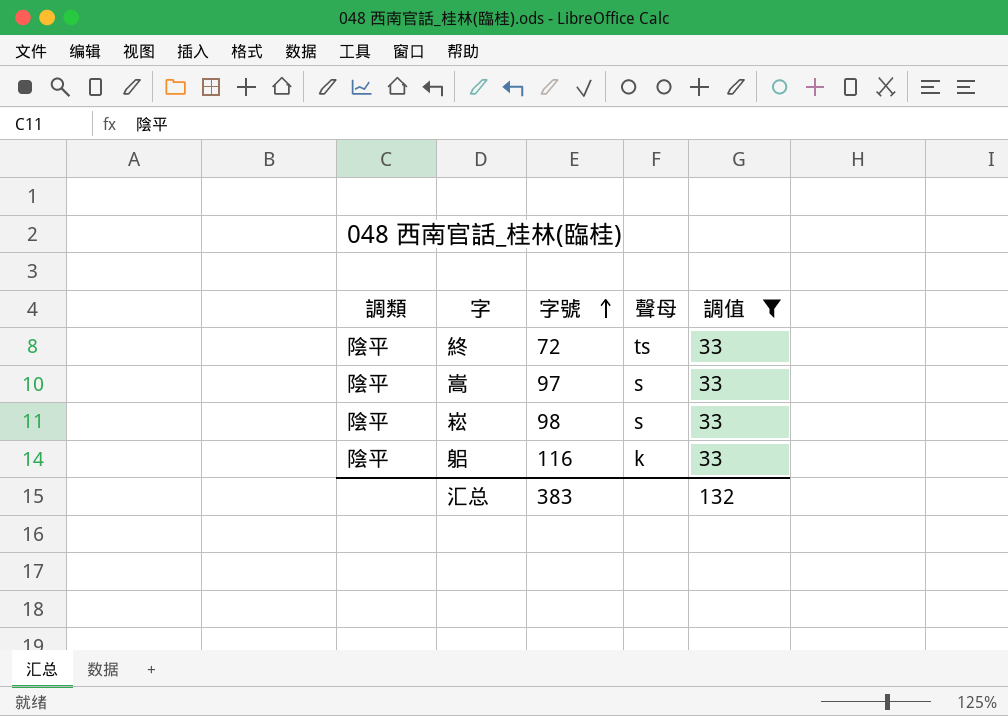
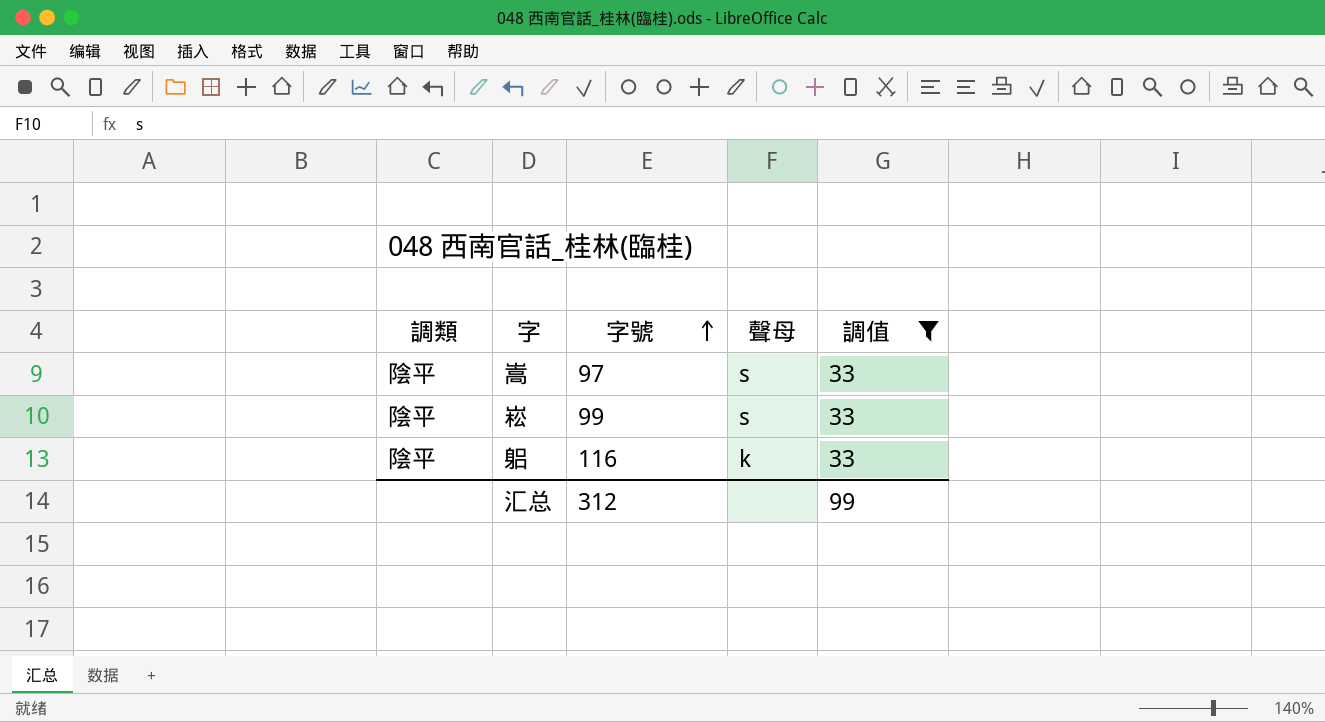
row 終: 陰平 | 72 | ts | 33 -> none
崧 | 字號: 98 -> 99
汇总 | 字號: 383 -> 312
汇总 | 調值: 132 -> 99

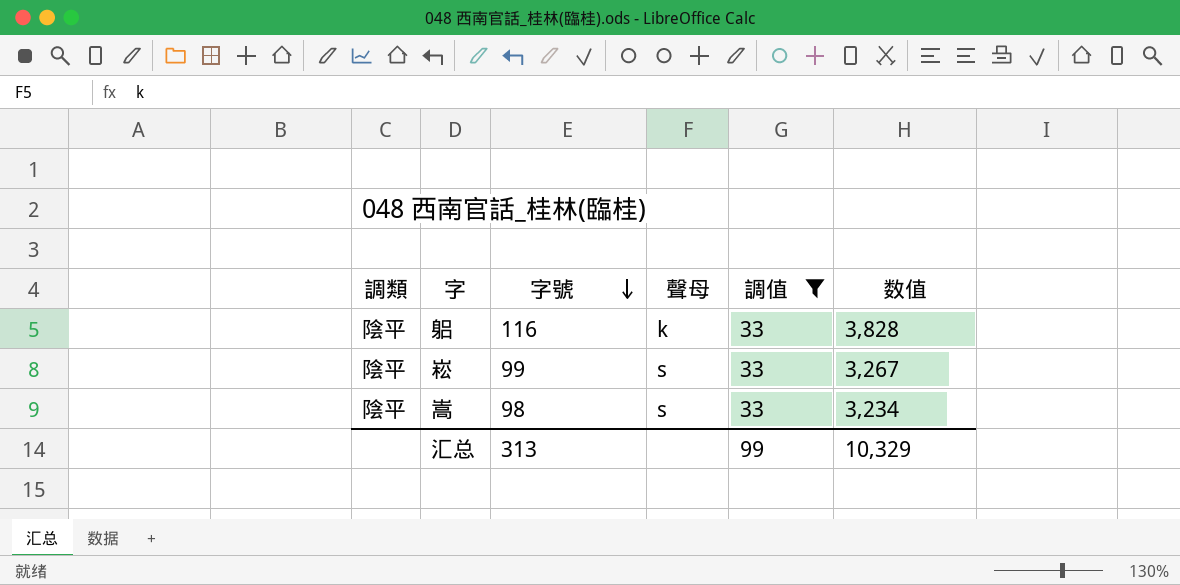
row order: 字號 ascending -> 字號 descending
column 数值 | formula: none -> [字號] * [調值]
嵩 | 字號: 97 -> 98
汇总 | 字號: 312 -> 313

